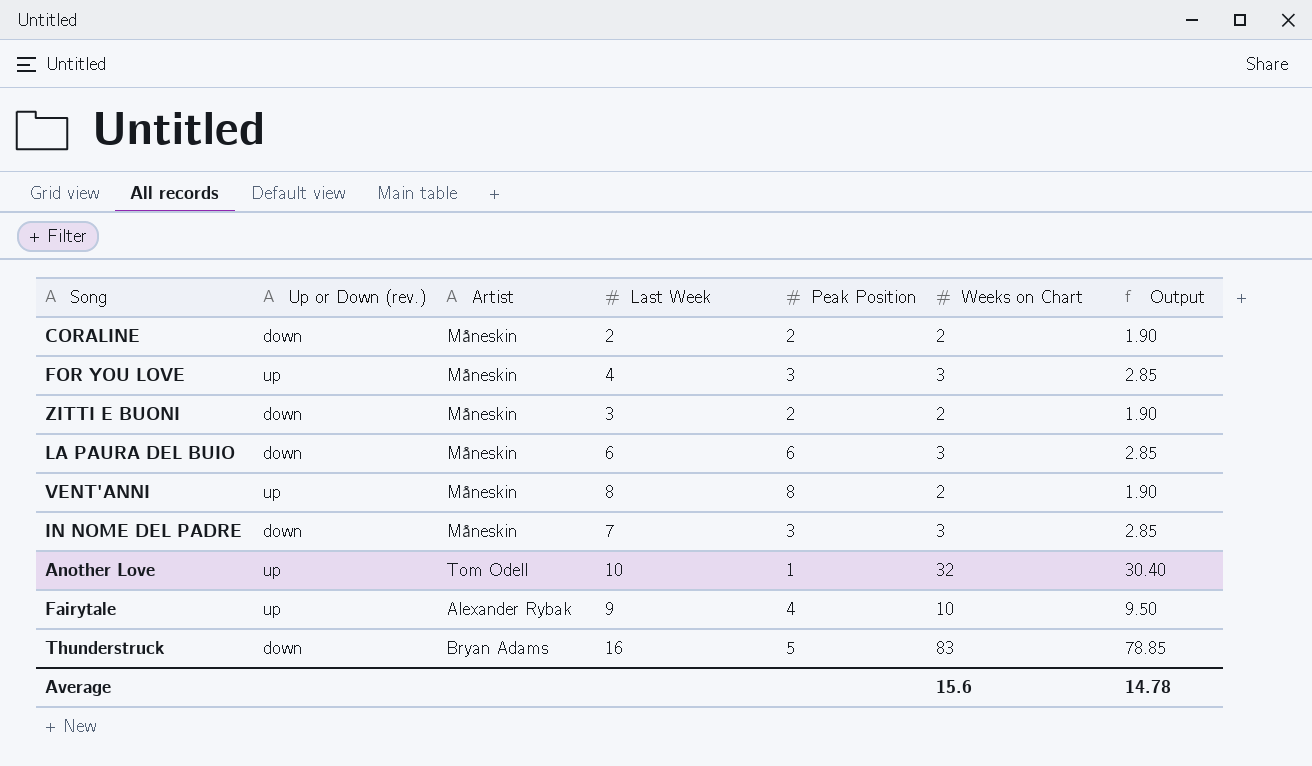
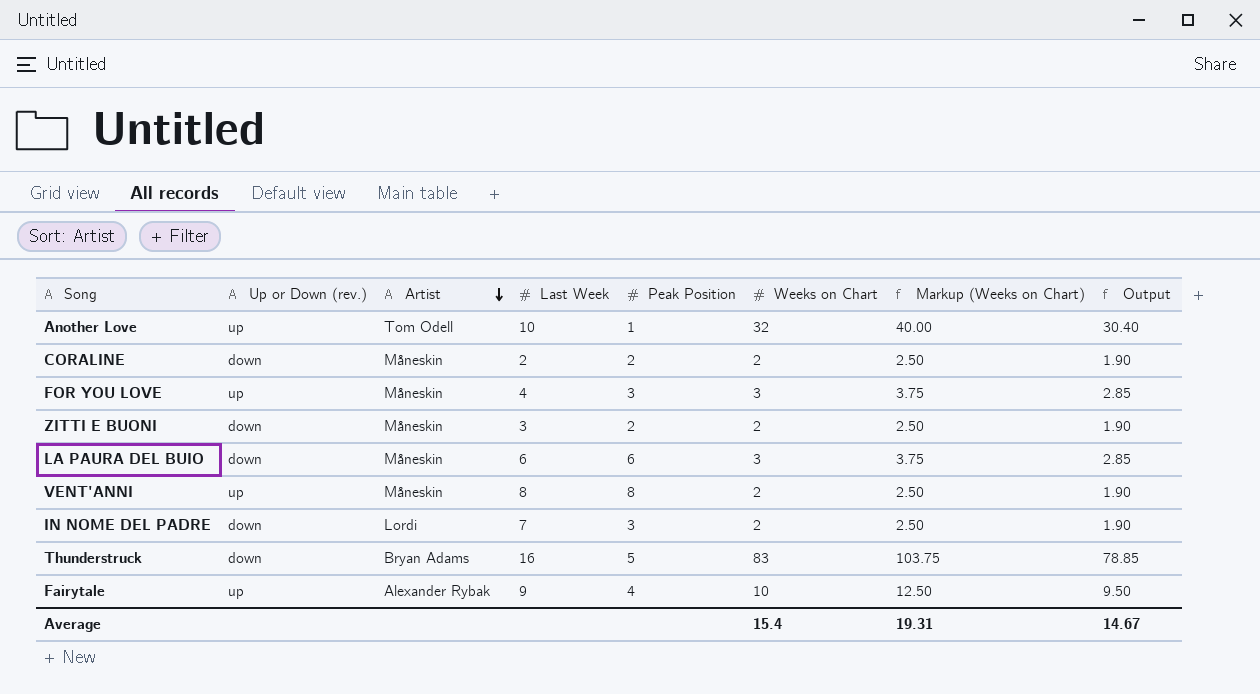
row order: none -> Artist descending
column Markup (Weeks on Chart) | formula: none -> [Weeks on Chart] * 1.25
IN NOME DEL PADRE | Artist: Måneskin -> Lordi
IN NOME DEL PADRE | Weeks on Chart: 3 -> 2
IN NOME DEL PADRE | Output: 2.85 -> 1.90
Average | Weeks on Chart: 15.6 -> 15.4
Average | Output: 14.78 -> 14.67

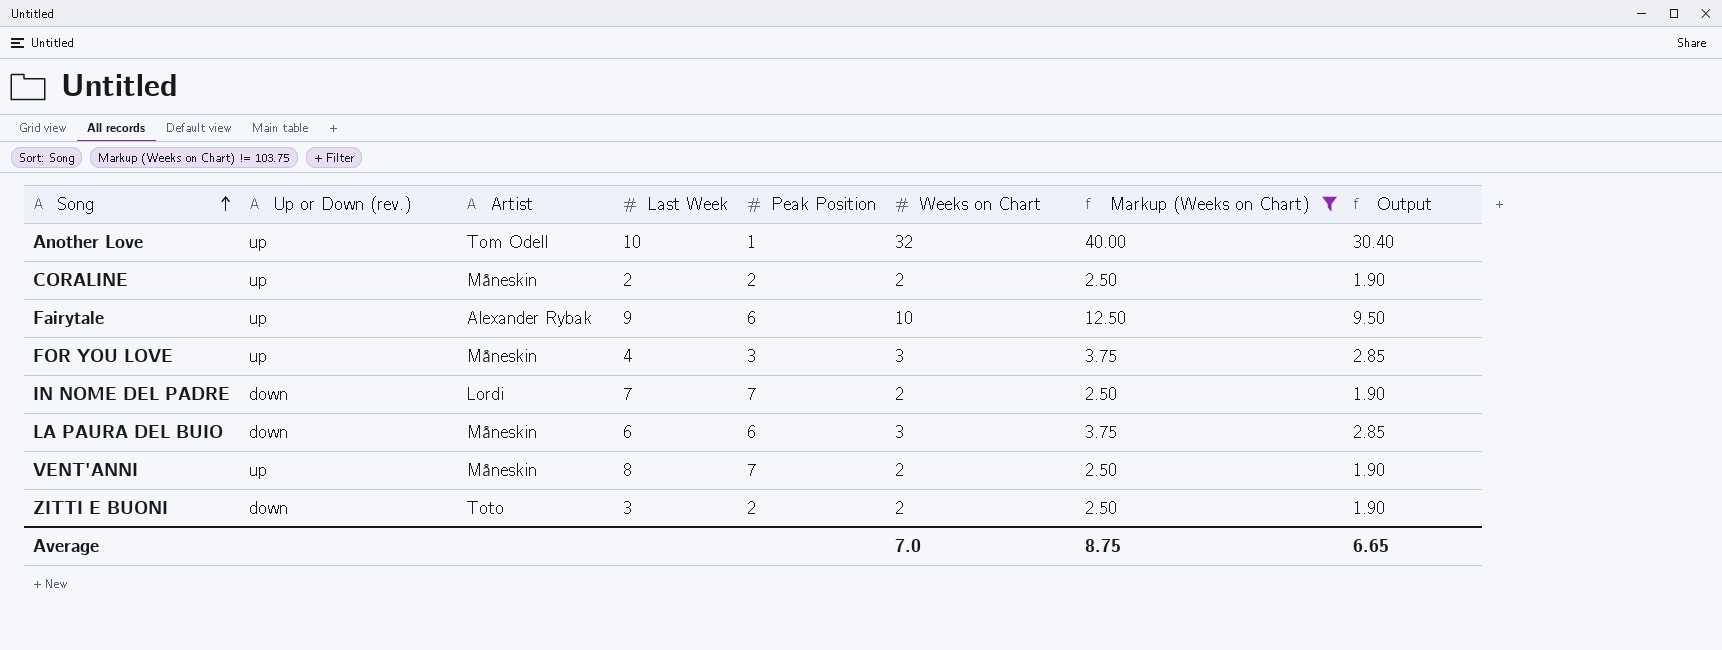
filter: none -> Markup (Weeks on Chart) != 103.75
row order: Artist descending -> Song ascending
CORALINE | Up or Down (rev.): down -> up
Fairytale | Peak Position: 4 -> 6
IN NOME DEL PADRE | Peak Position: 3 -> 7
VENT'ANNI | Peak Position: 8 -> 7
ZITTI E BUONI | Artist: Måneskin -> Toto
Average | Weeks on Chart: 15.4 -> 7.0
Average | Markup (Weeks on Chart): 19.31 -> 8.75
Average | Output: 14.67 -> 6.65

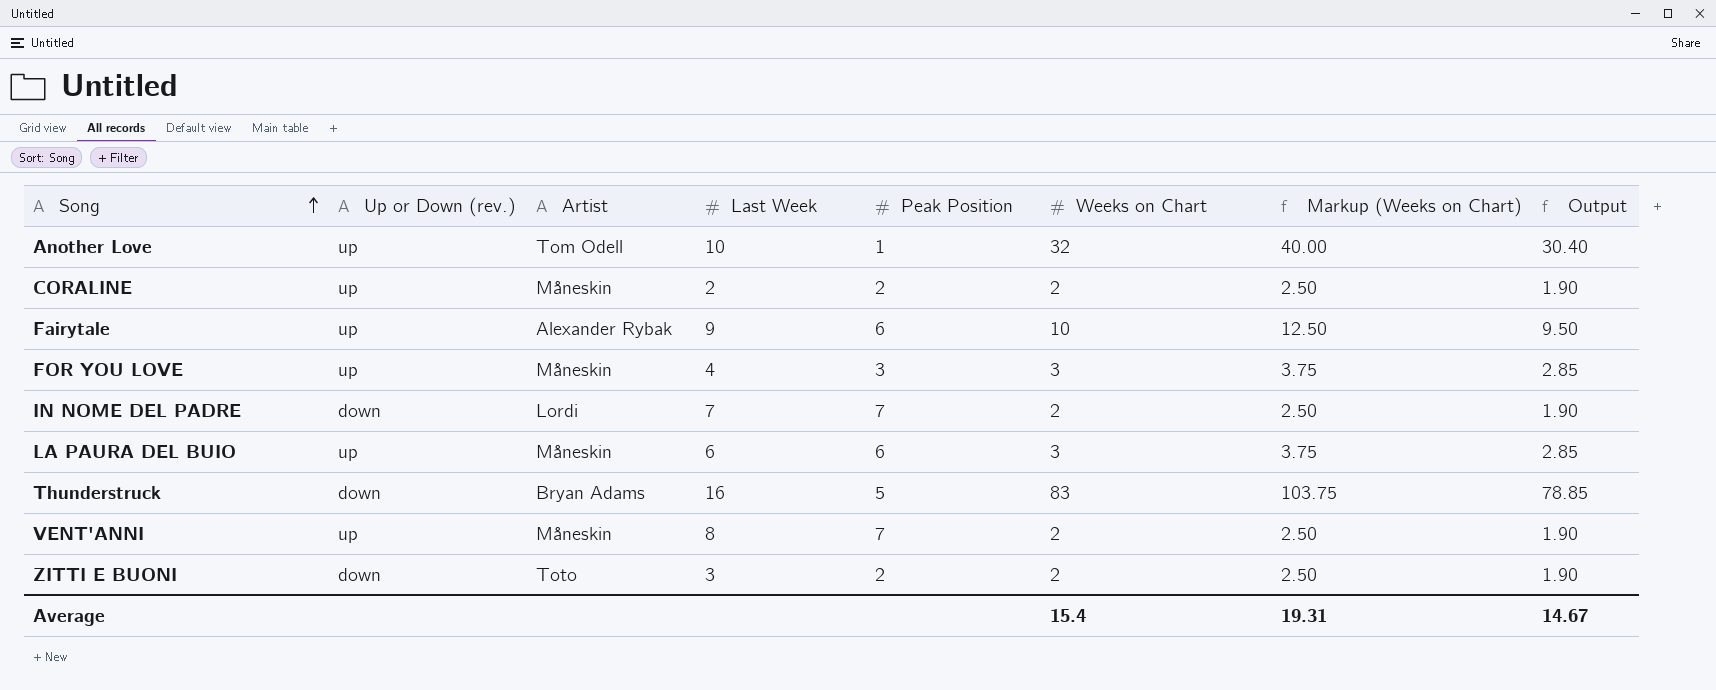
filter: Markup (Weeks on Chart) != 103.75 -> none
LA PAURA DEL BUIO | Up or Down (rev.): down -> up
Average | Weeks on Chart: 7.0 -> 15.4
Average | Markup (Weeks on Chart): 8.75 -> 19.31
Average | Output: 6.65 -> 14.67

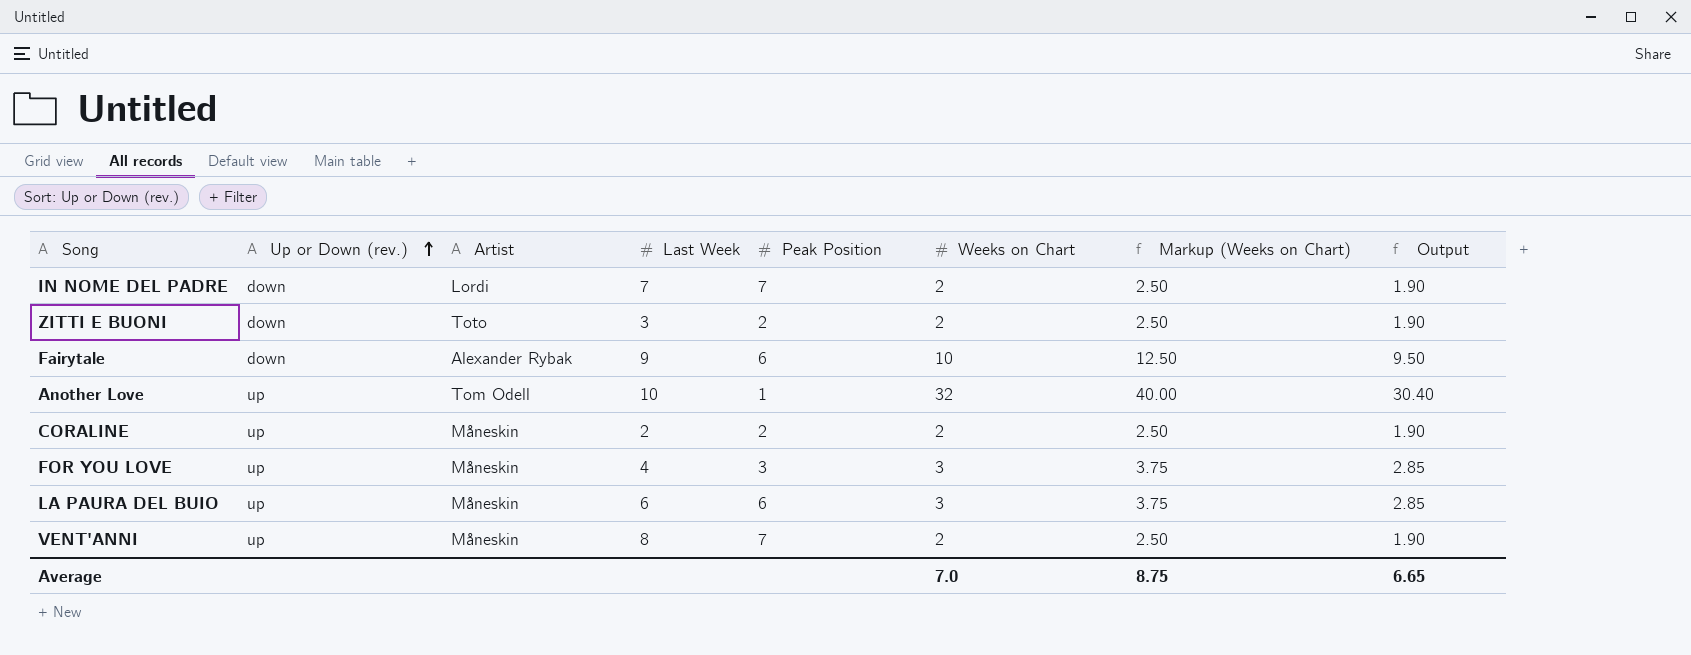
row order: Song ascending -> Up or Down (rev.) ascending
row Thunderstruck: down | Bryan Adams | 16 | 5 | 83 | 103.75 | 78.85 -> none
Fairytale | Up or Down (rev.): up -> down
Average | Weeks on Chart: 15.4 -> 7.0
Average | Markup (Weeks on Chart): 19.31 -> 8.75
Average | Output: 14.67 -> 6.65

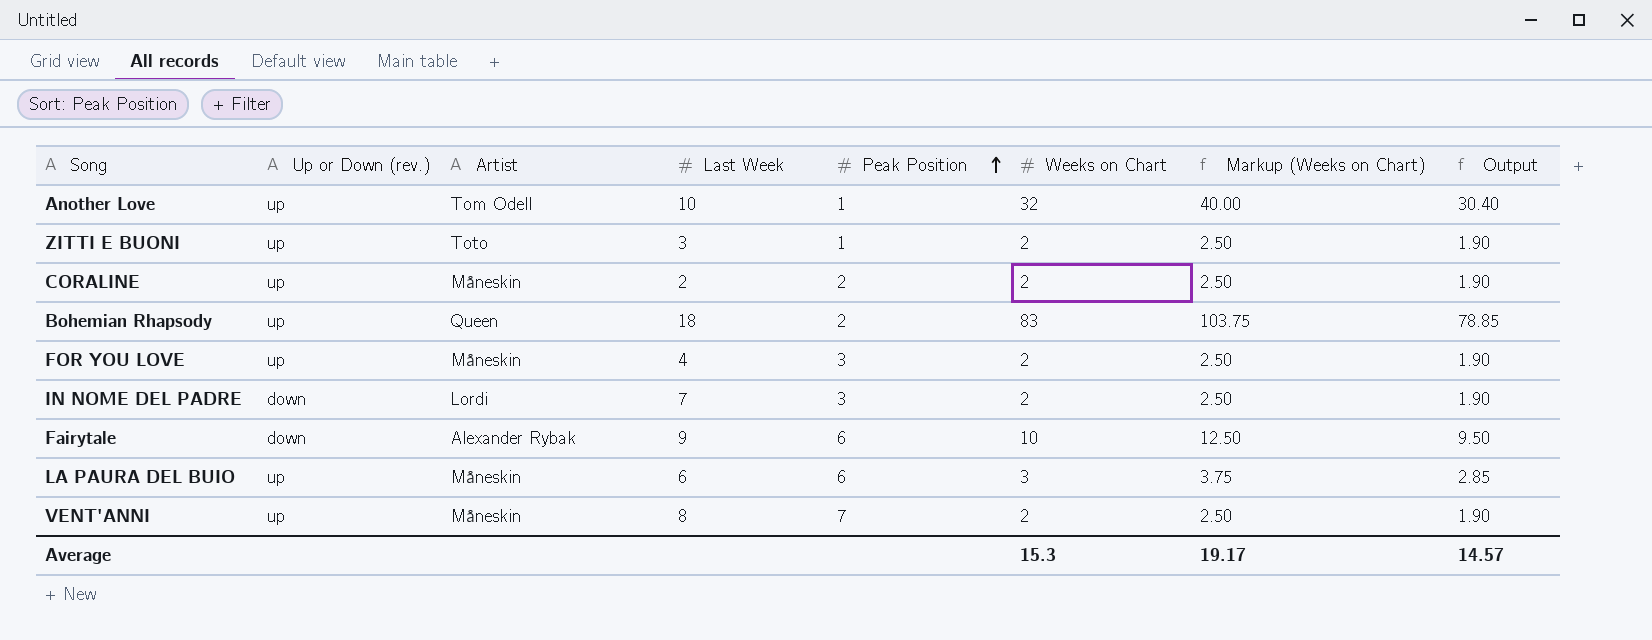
row order: Up or Down (rev.) ascending -> Peak Position ascending
ZITTI E BUONI | Up or Down (rev.): down -> up
ZITTI E BUONI | Peak Position: 2 -> 1
row Bohemian Rhapsody: none -> up | Queen | 18 | 2 | 83 | 103.75 | 78.85
FOR YOU LOVE | Weeks on Chart: 3 -> 2
FOR YOU LOVE | Markup (Weeks on Chart): 3.75 -> 2.50
FOR YOU LOVE | Output: 2.85 -> 1.90
IN NOME DEL PADRE | Peak Position: 7 -> 3
Average | Weeks on Chart: 7.0 -> 15.3
Average | Markup (Weeks on Chart): 8.75 -> 19.17
Average | Output: 6.65 -> 14.57

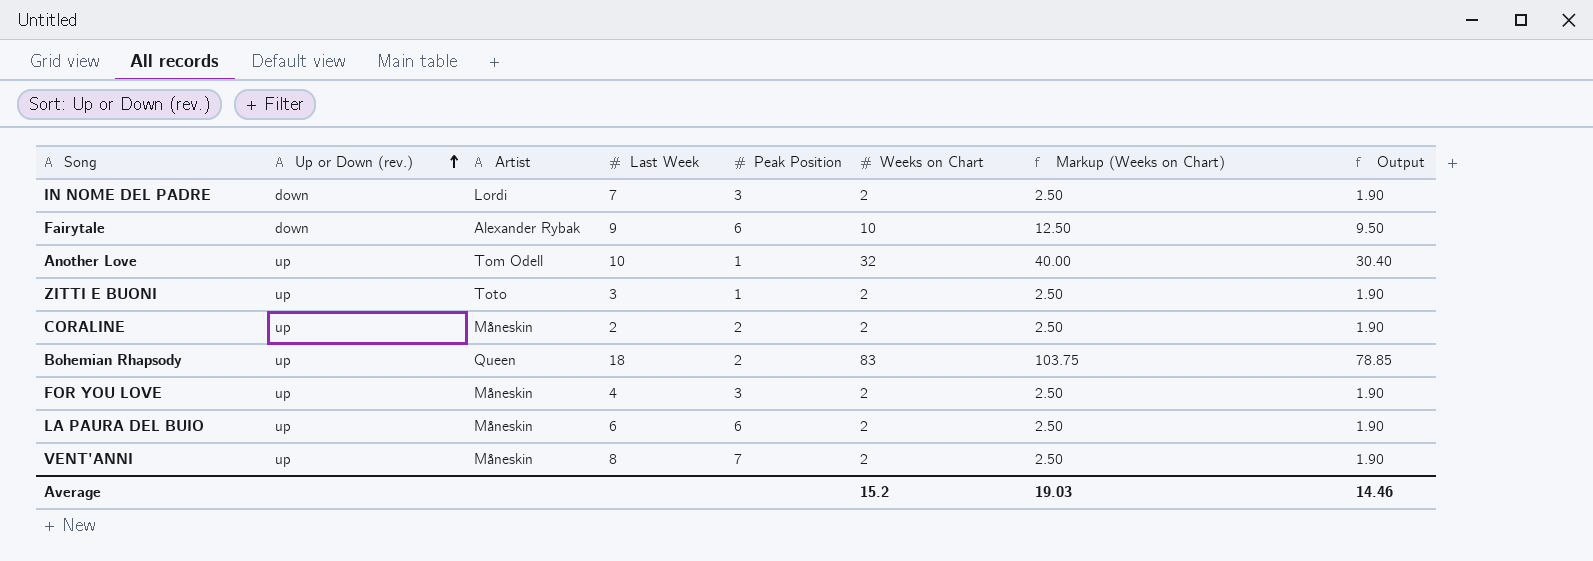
row order: Peak Position ascending -> Up or Down (rev.) ascending
LA PAURA DEL BUIO | Weeks on Chart: 3 -> 2
LA PAURA DEL BUIO | Markup (Weeks on Chart): 3.75 -> 2.50
LA PAURA DEL BUIO | Output: 2.85 -> 1.90
Average | Weeks on Chart: 15.3 -> 15.2
Average | Markup (Weeks on Chart): 19.17 -> 19.03
Average | Output: 14.57 -> 14.46

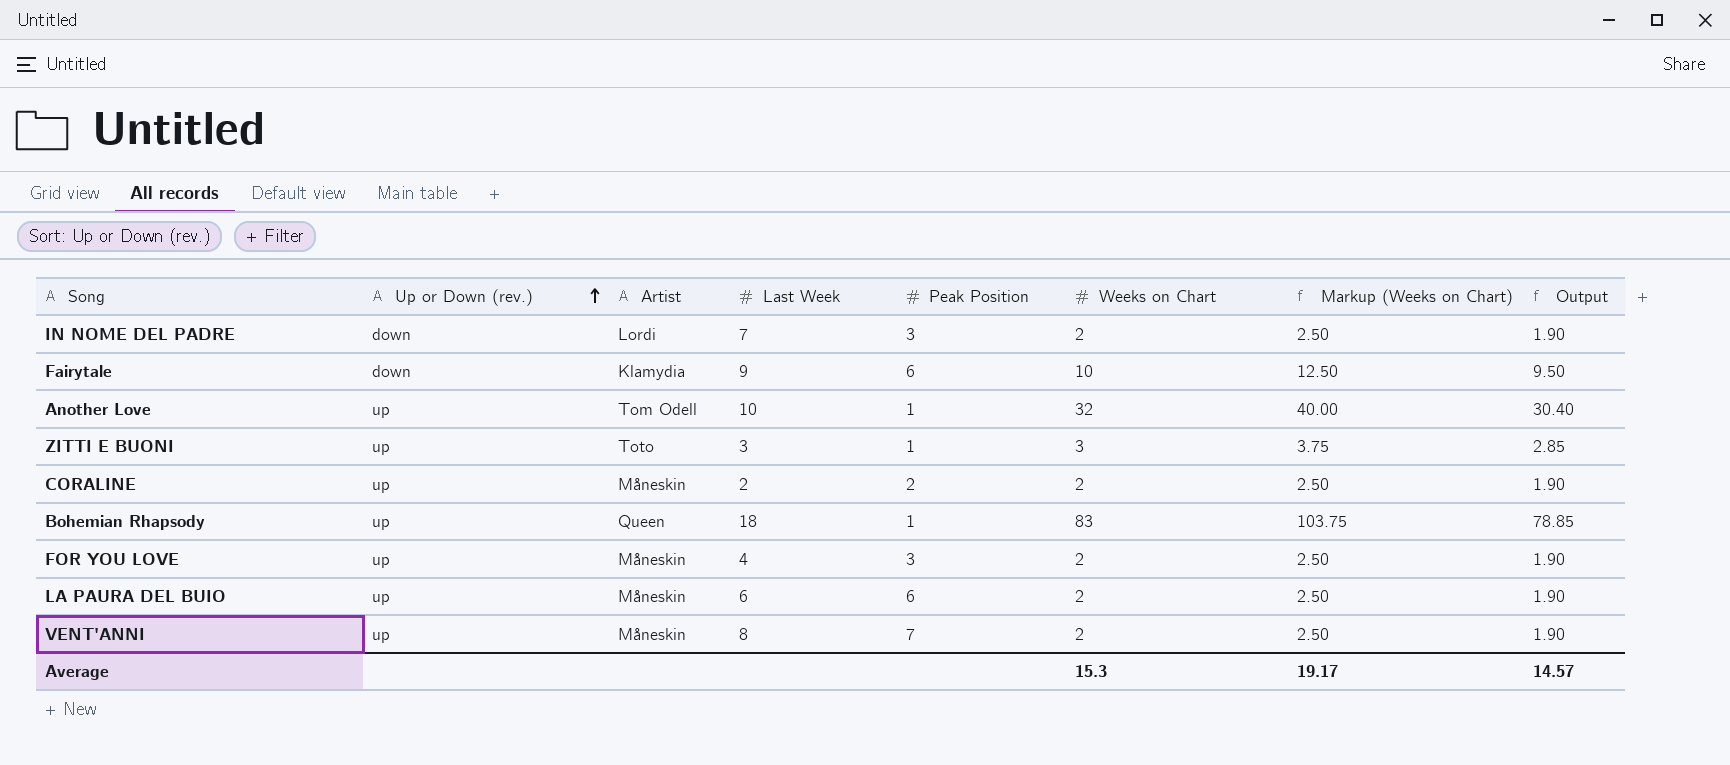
Fairytale | Artist: Alexander Rybak -> Klamydia
ZITTI E BUONI | Weeks on Chart: 2 -> 3
ZITTI E BUONI | Markup (Weeks on Chart): 2.50 -> 3.75
ZITTI E BUONI | Output: 1.90 -> 2.85
Bohemian Rhapsody | Peak Position: 2 -> 1
Average | Weeks on Chart: 15.2 -> 15.3
Average | Markup (Weeks on Chart): 19.03 -> 19.17
Average | Output: 14.46 -> 14.57

